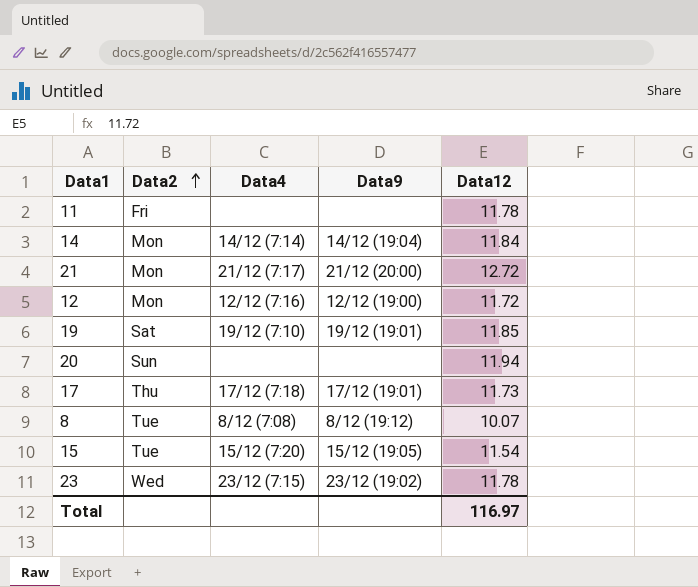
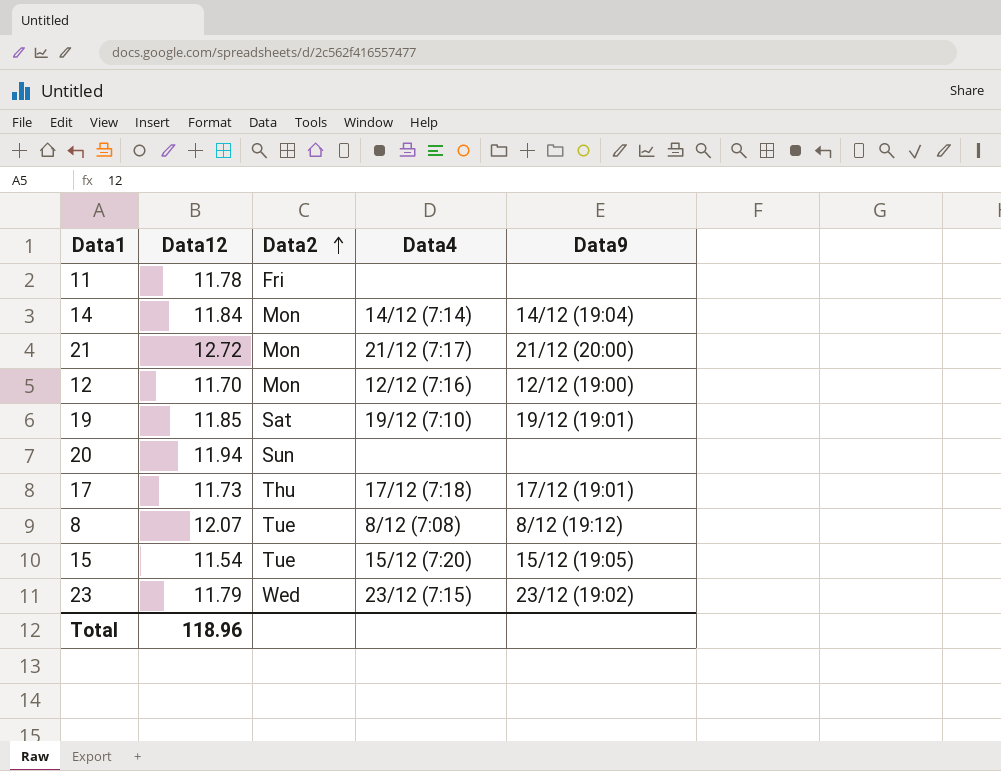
column Data12 | position: 5 -> 2
12 | Data12: 11.72 -> 11.70
8 | Data12: 10.07 -> 12.07
23 | Data12: 11.78 -> 11.79
Total | Data12: 116.97 -> 118.96

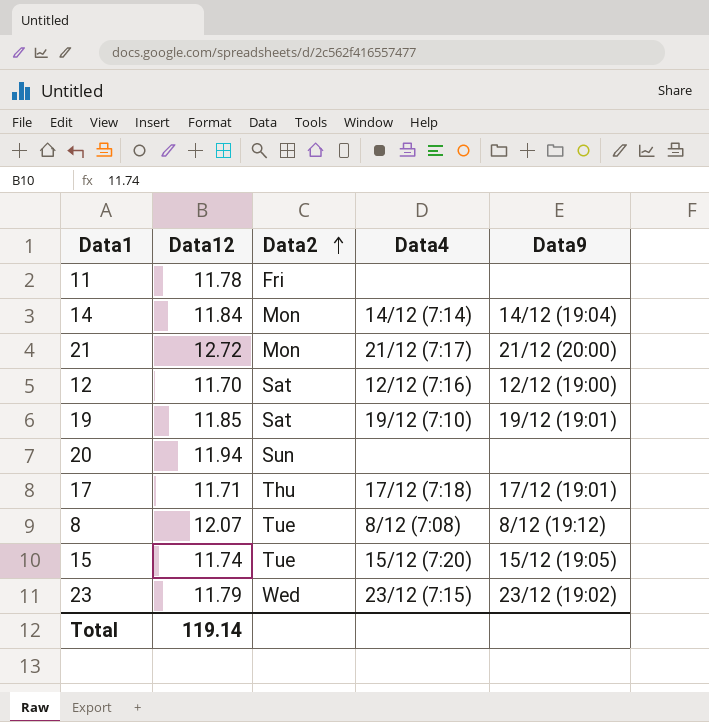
12 | Data2: Mon -> Sat
17 | Data12: 11.73 -> 11.71
15 | Data12: 11.54 -> 11.74
Total | Data12: 118.96 -> 119.14

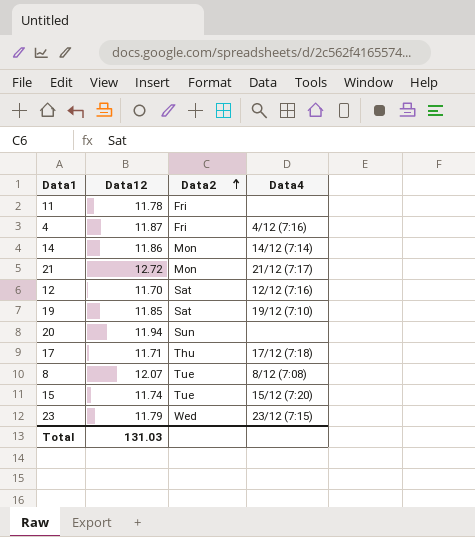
column Data9 | position: 5 -> none
row 4: none -> 11.87 | Fri | 4/12 (7:16)
14 | Data12: 11.84 -> 11.86
Total | Data12: 119.14 -> 131.03

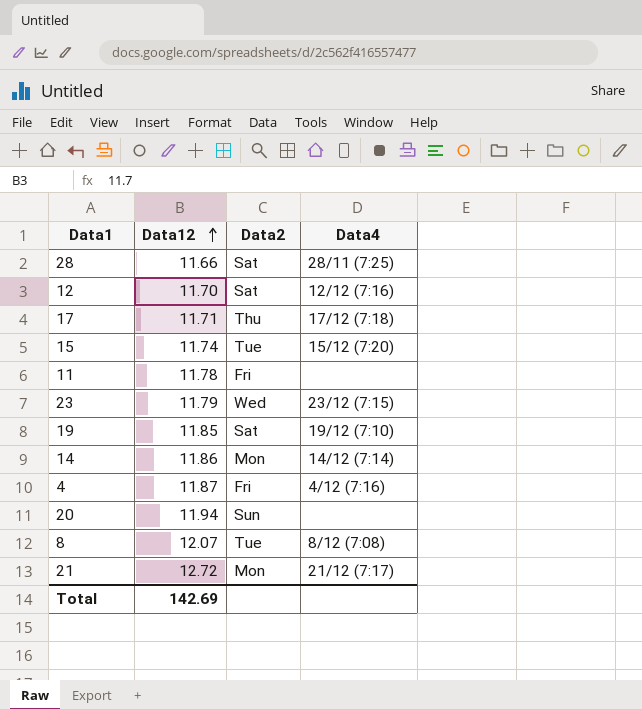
row order: Data2 ascending -> Data12 ascending
row 28: none -> 11.66 | Sat | 28/11 (7:25)
Total | Data12: 131.03 -> 142.69

